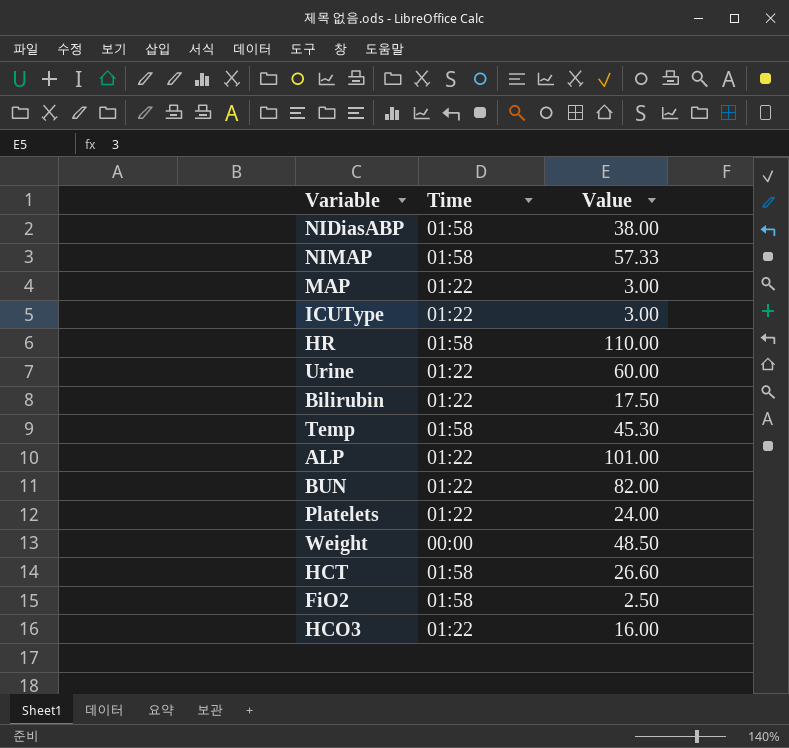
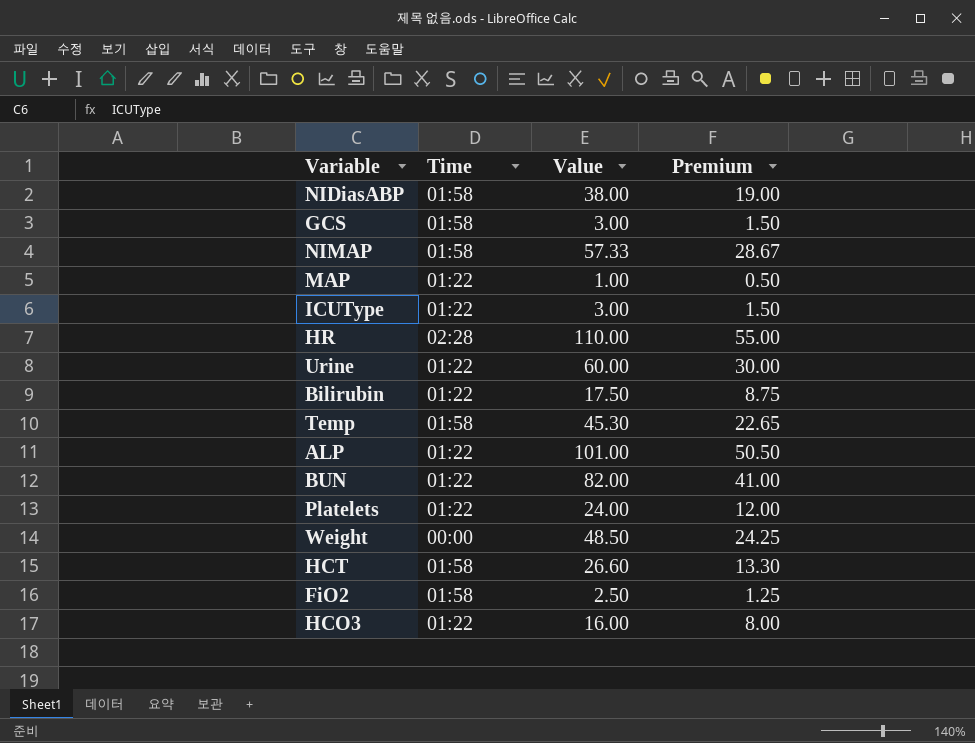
column Premium | formula: none -> [Value] * 0.5
row GCS: none -> 01:58 | 3.00 | 1.50
MAP | Value: 3.00 -> 1.00
HR | Time: 01:58 -> 02:28

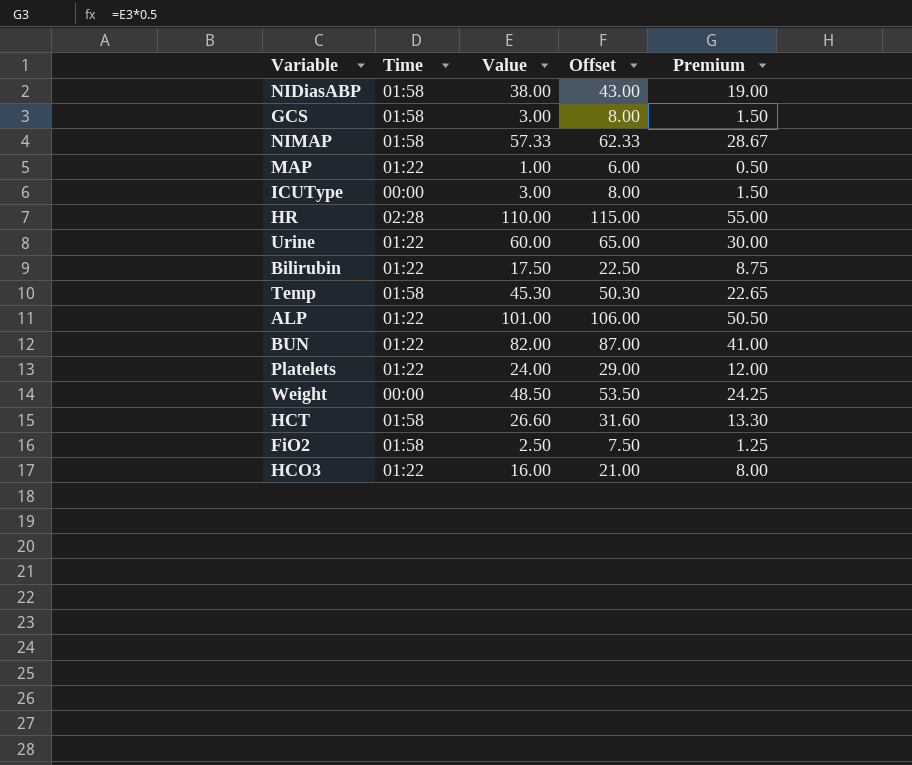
column Offset | formula: none -> [Value] + 5
ICUType | Time: 01:22 -> 00:00

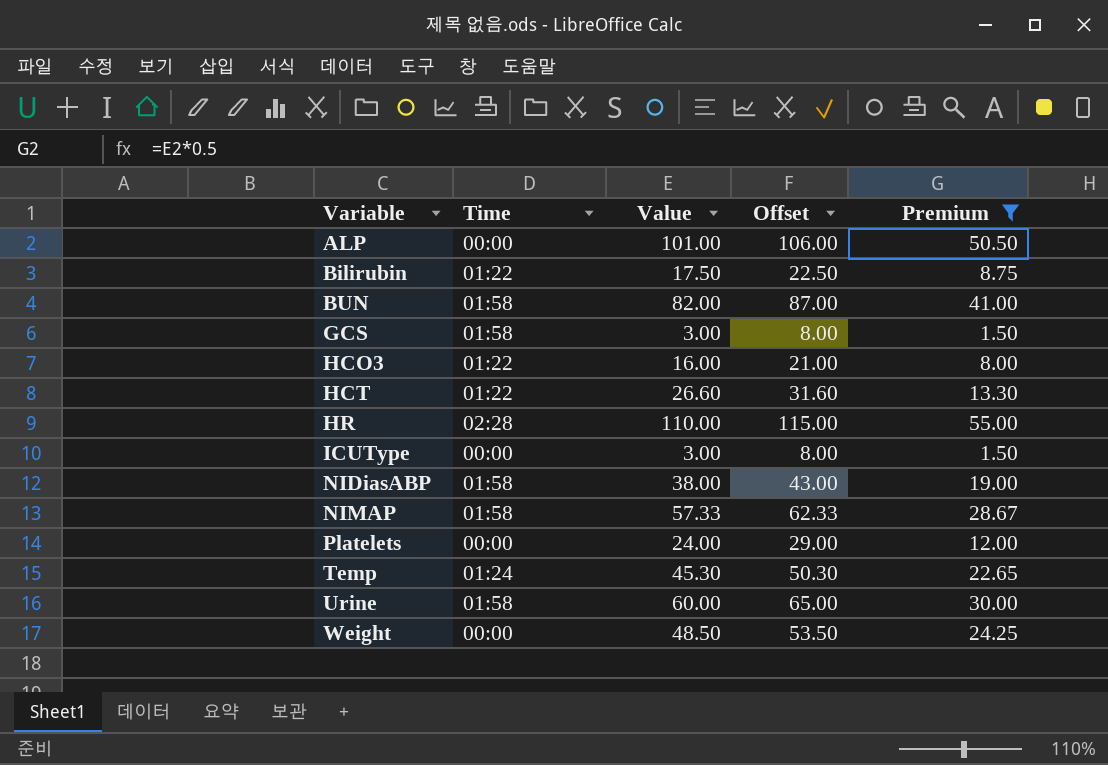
filter: none -> Premium >= 1.50
row order: none -> Variable ascending
ALP | Time: 01:22 -> 00:00
BUN | Time: 01:22 -> 01:58
HCT | Time: 01:58 -> 01:22
Platelets | Time: 01:22 -> 00:00
Temp | Time: 01:58 -> 01:24
Urine | Time: 01:22 -> 01:58

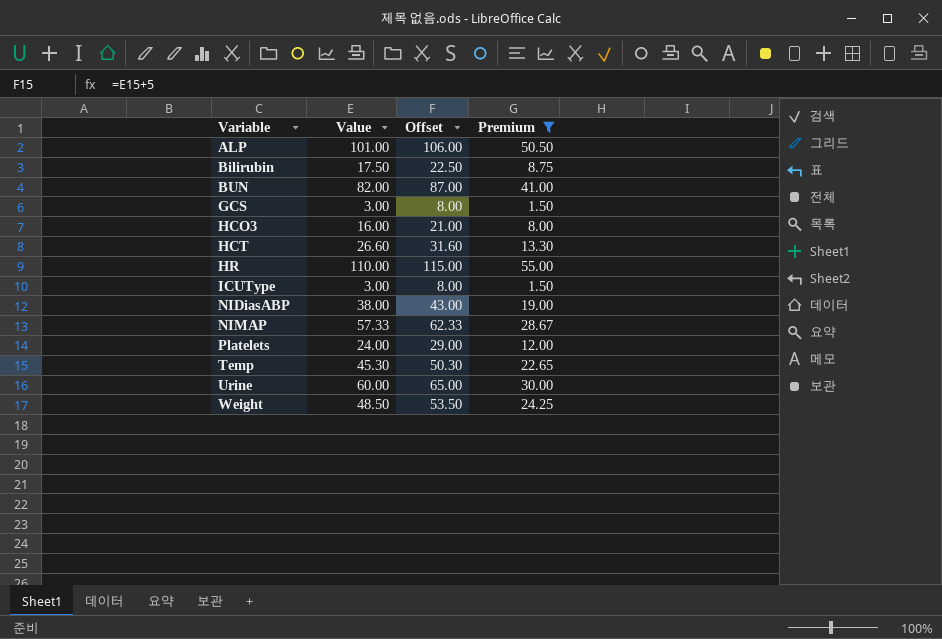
column Time | position: 2 -> none

